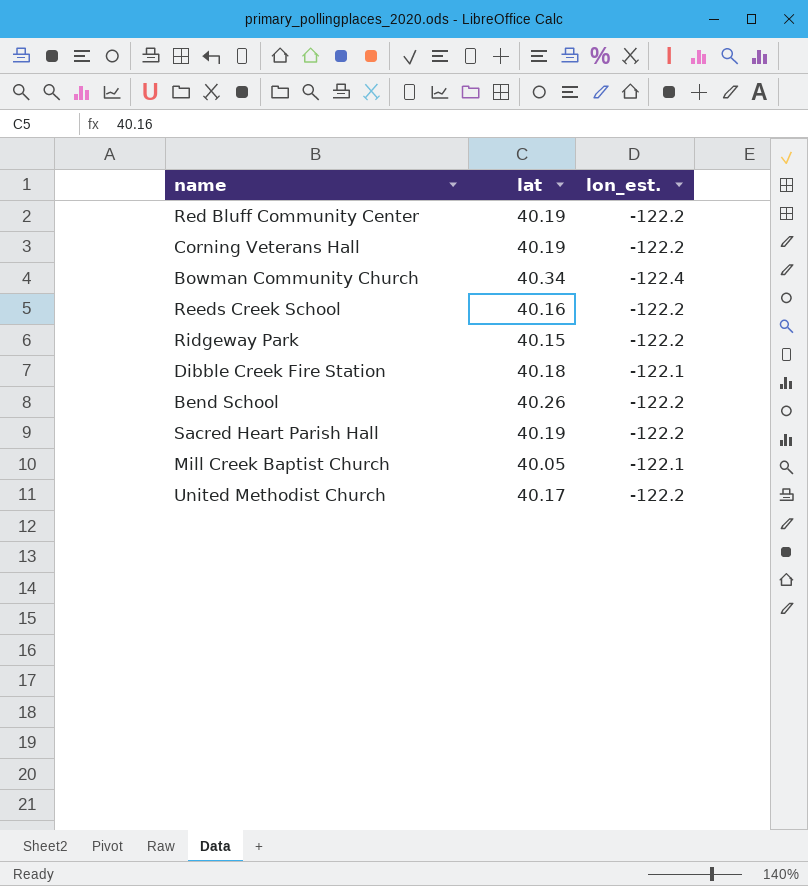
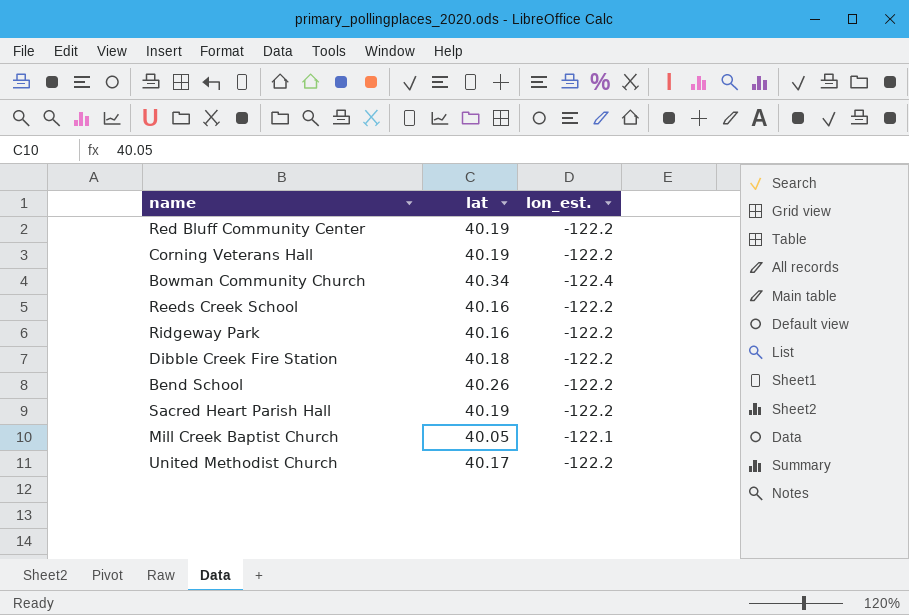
Ridgeway Park | lat: 40.15 -> 40.16
Dibble Creek Fire Station | lon_est.: -122.1 -> -122.2

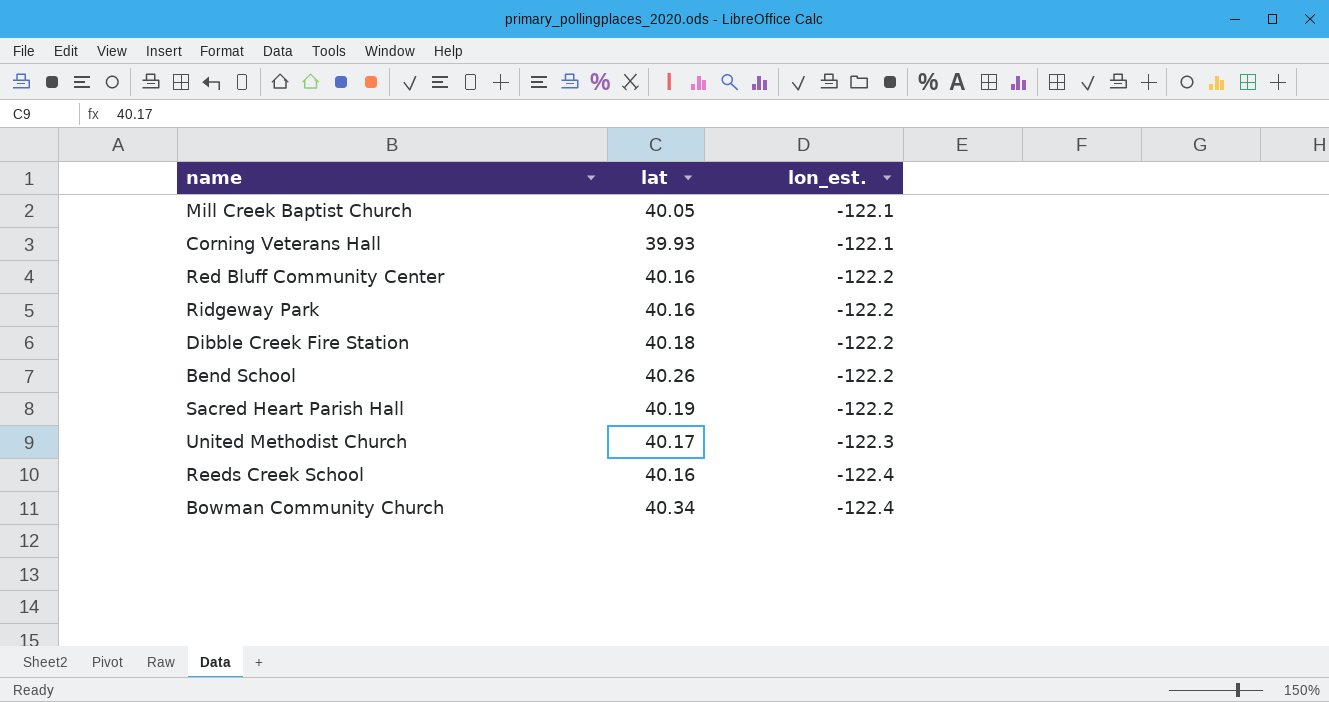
row order: none -> lon_est. descending
Corning Veterans Hall | lat: 40.19 -> 39.93
Corning Veterans Hall | lon_est.: -122.2 -> -122.1
Red Bluff Community Center | lat: 40.19 -> 40.16
United Methodist Church | lon_est.: -122.2 -> -122.3
Reeds Creek School | lon_est.: -122.2 -> -122.4

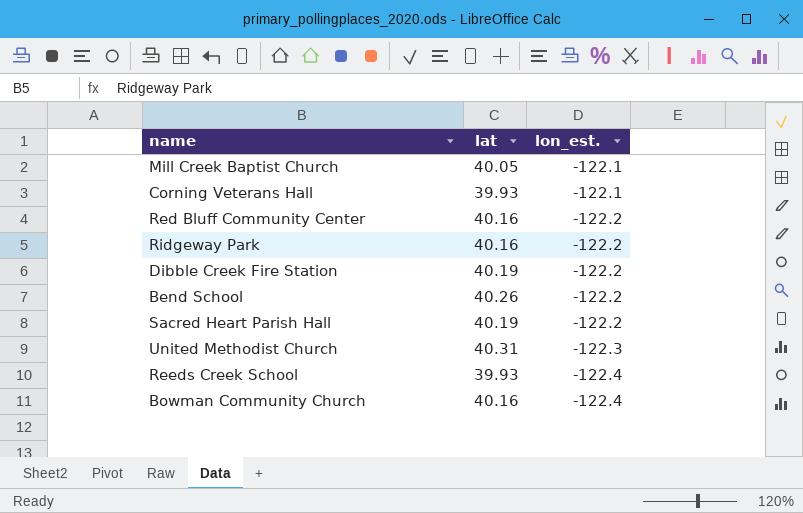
Dibble Creek Fire Station | lat: 40.18 -> 40.19
United Methodist Church | lat: 40.17 -> 40.31
Reeds Creek School | lat: 40.16 -> 39.93
Bowman Community Church | lat: 40.34 -> 40.16

